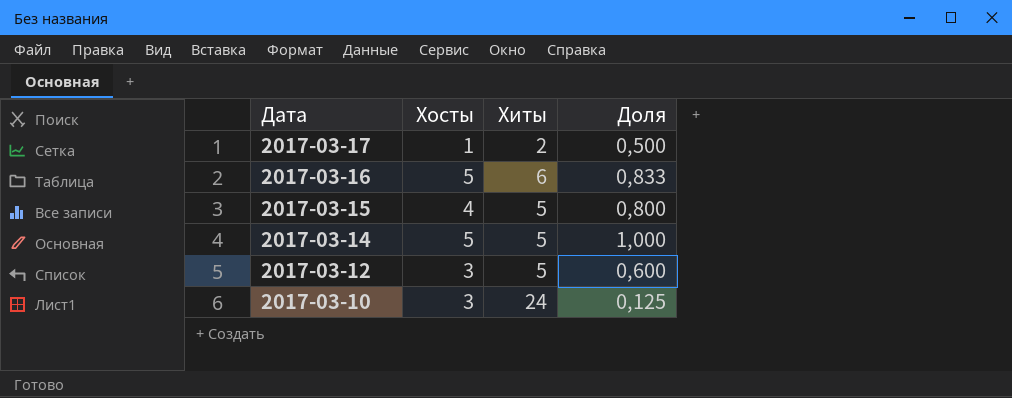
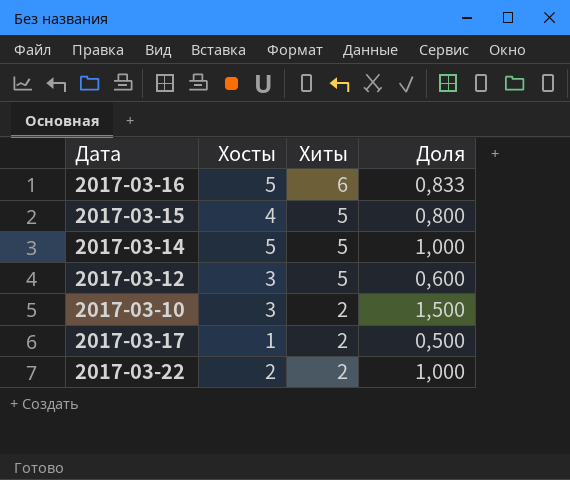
row order: Дата descending -> Хиты descending
2017-03-10 | Хиты: 24 -> 2
2017-03-10 | Доля: 0,125 -> 1,500
row 2017-03-22: none -> 2 | 2 | 1,000

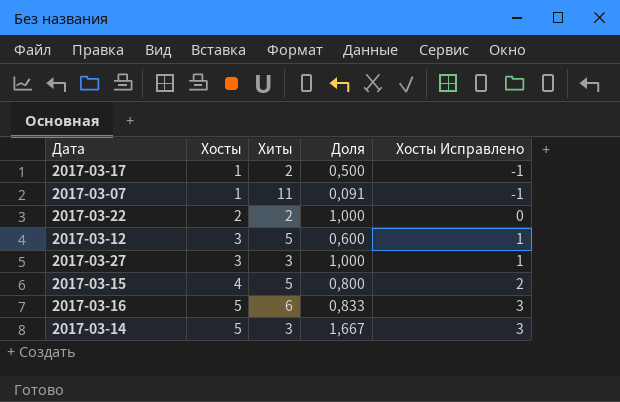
row order: Хиты descending -> Хосты ascending
column Хосты Исправлено | formula: none -> [Хосты] - 2
row 2017-03-10: 3 | 2 | 1,500 -> none
row 2017-03-07: none -> 1 | 11 | 0,091 | -1
row 2017-03-27: none -> 3 | 3 | 1,000 | 1
2017-03-14 | Хиты: 5 -> 3
2017-03-14 | Доля: 1,000 -> 1,667

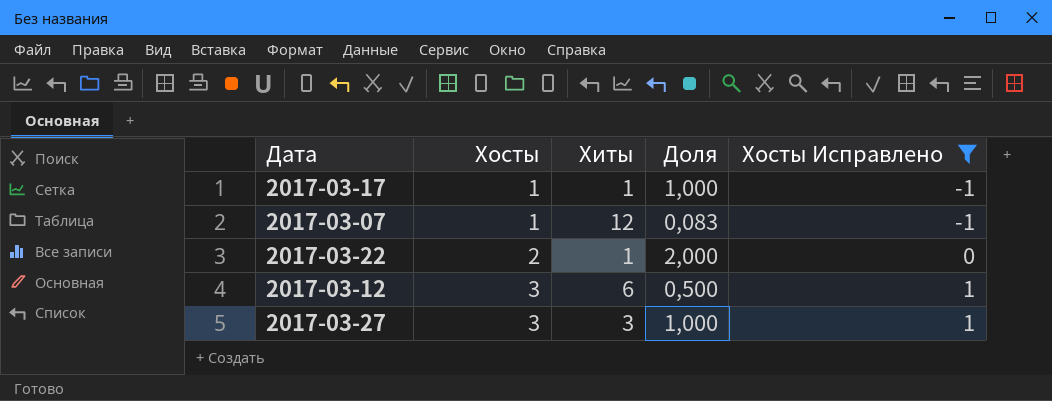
filter: none -> Хосты Исправлено <= 1
2017-03-17 | Хиты: 2 -> 1
2017-03-17 | Доля: 0,500 -> 1,000
2017-03-07 | Хиты: 11 -> 12
2017-03-07 | Доля: 0,091 -> 0,083
2017-03-22 | Хиты: 2 -> 1
2017-03-22 | Доля: 1,000 -> 2,000
2017-03-12 | Хиты: 5 -> 6
2017-03-12 | Доля: 0,600 -> 0,500

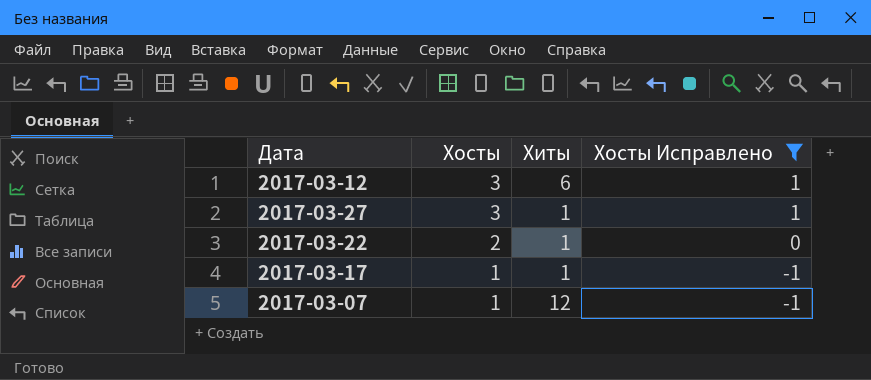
row order: Хосты ascending -> Хосты descending
column Доля | formula: [Хосты] / [Хиты] -> none
2017-03-27 | Хиты: 3 -> 1

